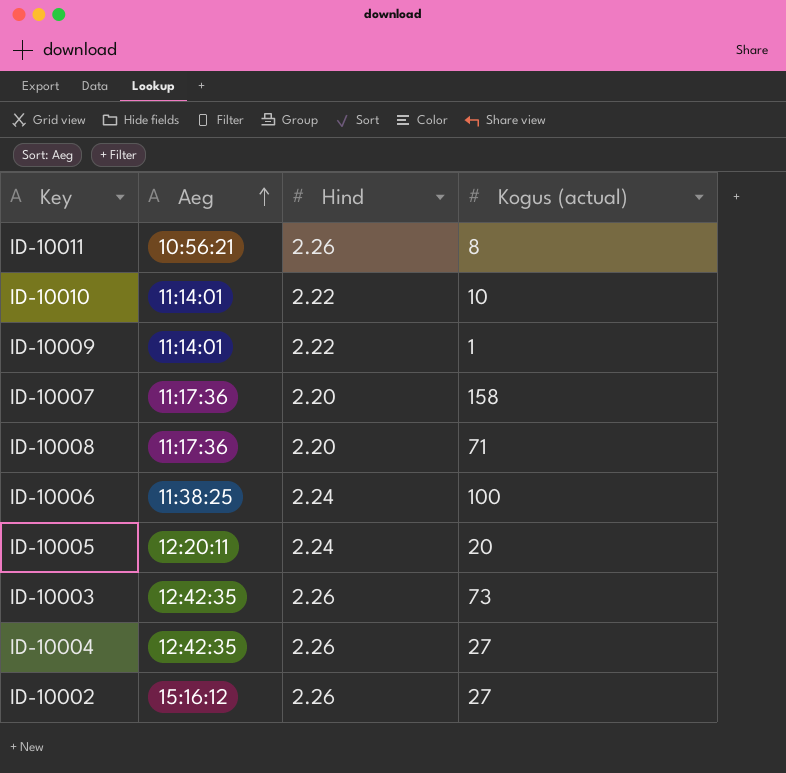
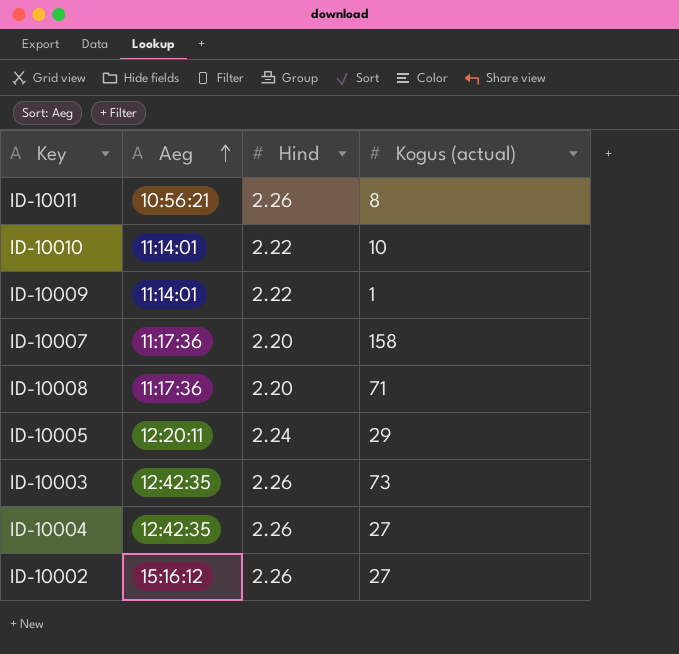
row ID-10006: 11:38:25 | 2.24 | 100 -> none
ID-10005 | Kogus (actual): 20 -> 29

